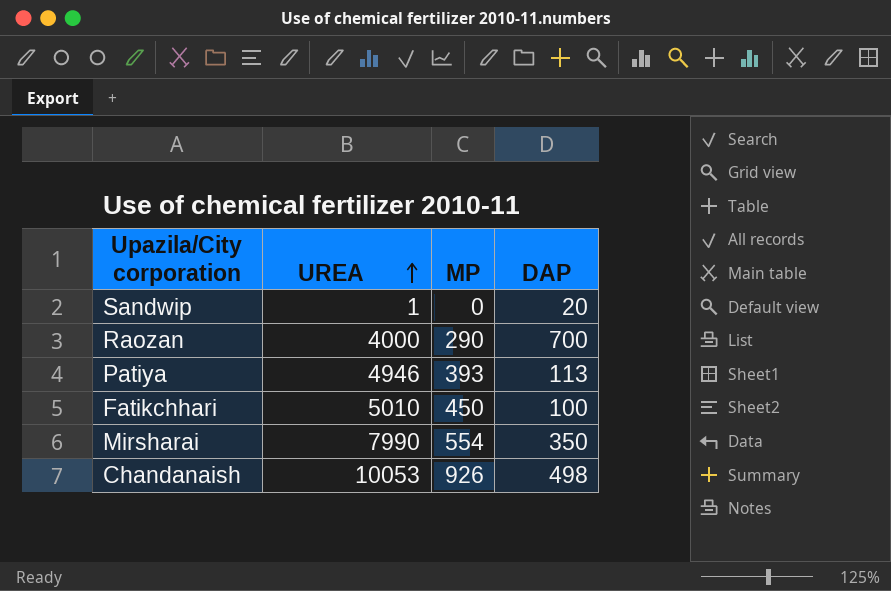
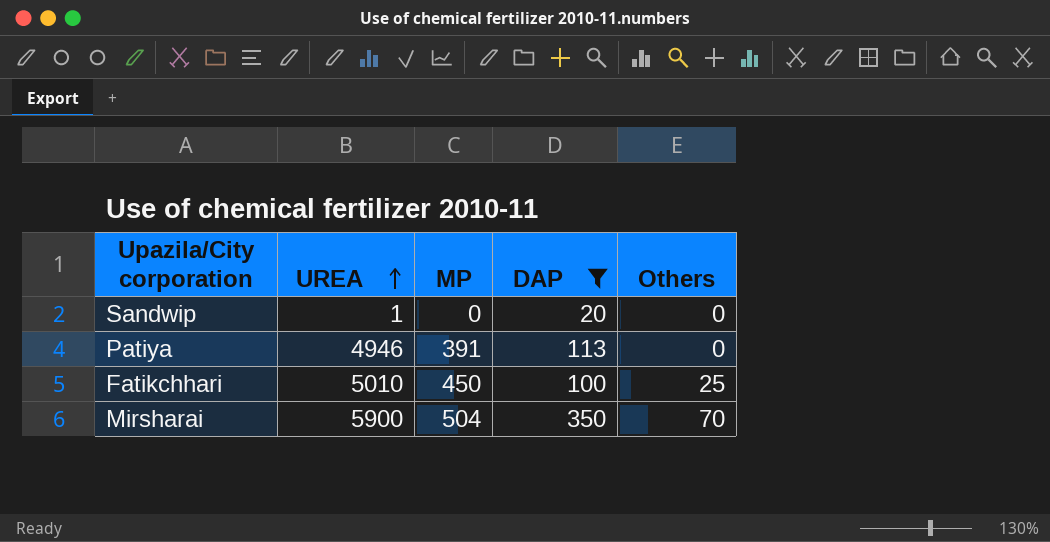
filter: none -> DAP <= 350
column Others | position: none -> 5
Patiya | MP: 393 -> 391
Mirsharai | UREA: 7990 -> 5900
Mirsharai | MP: 554 -> 504

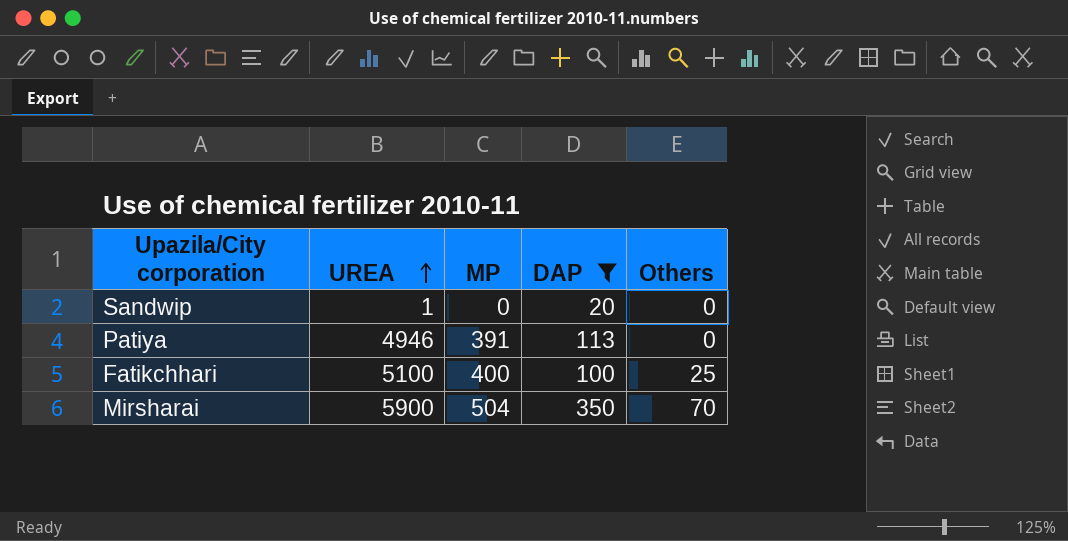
Fatikchhari | UREA: 5010 -> 5100
Fatikchhari | MP: 450 -> 400

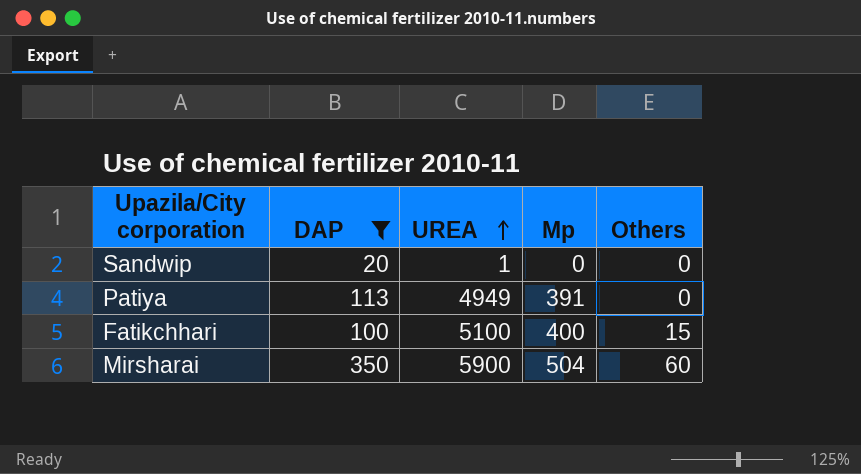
column DAP | position: 4 -> 2
column name: MP -> Mp
Patiya | UREA: 4946 -> 4949
Fatikchhari | Others: 25 -> 15
Mirsharai | Others: 70 -> 60

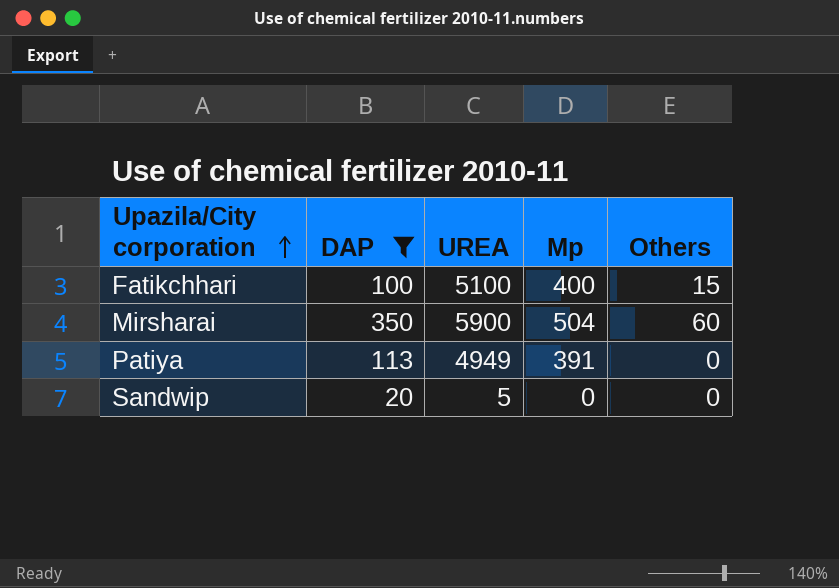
row order: UREA ascending -> Upazila/City corporation ascending
Sandwip | UREA: 1 -> 5

